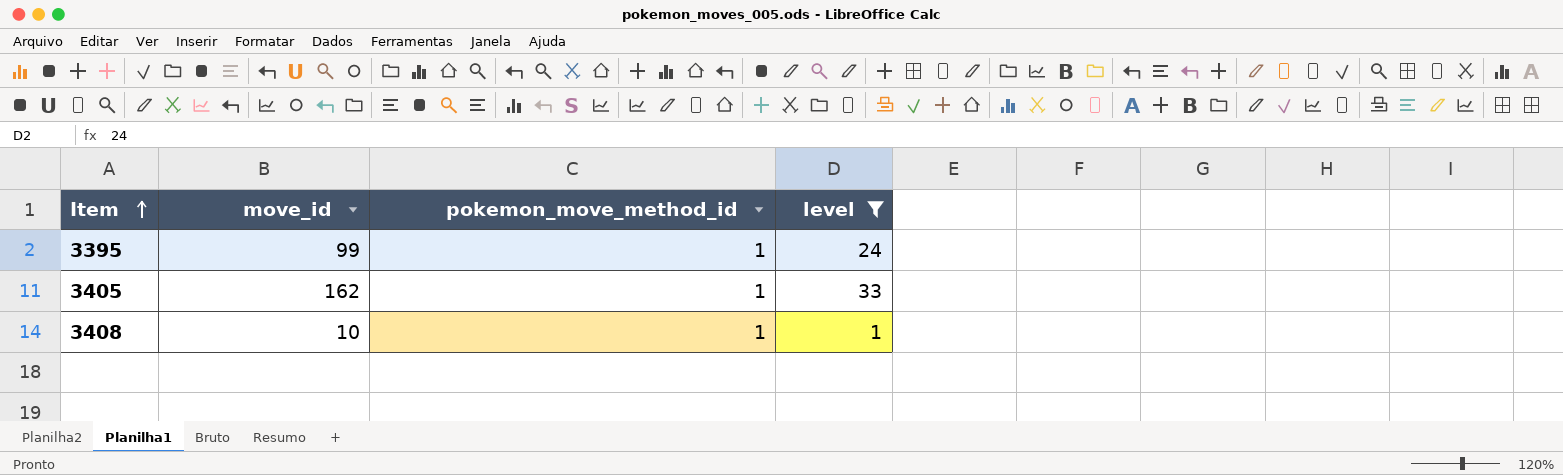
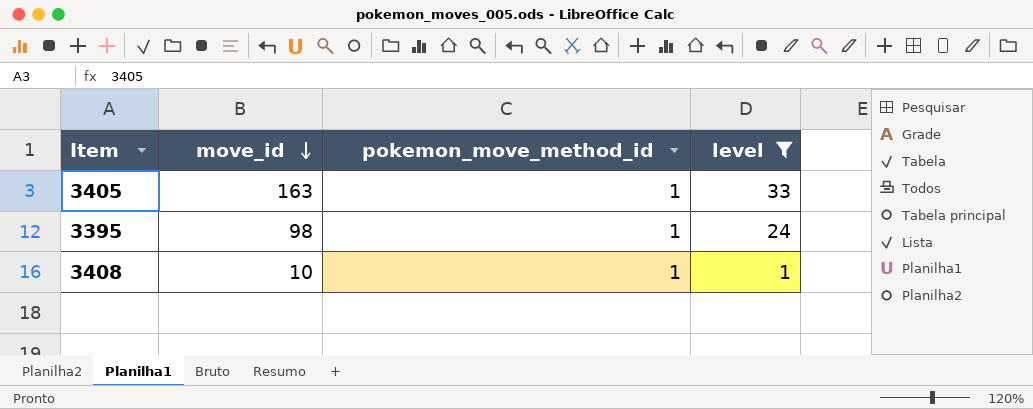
row order: Item ascending -> move_id descending
3405 | move_id: 162 -> 163
3395 | move_id: 99 -> 98

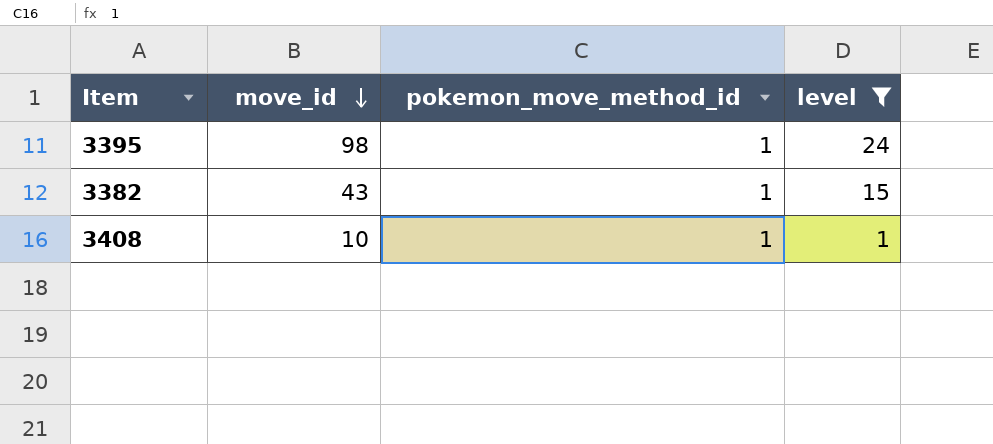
row 3405: 163 | 1 | 33 -> none
row 3382: none -> 43 | 1 | 15

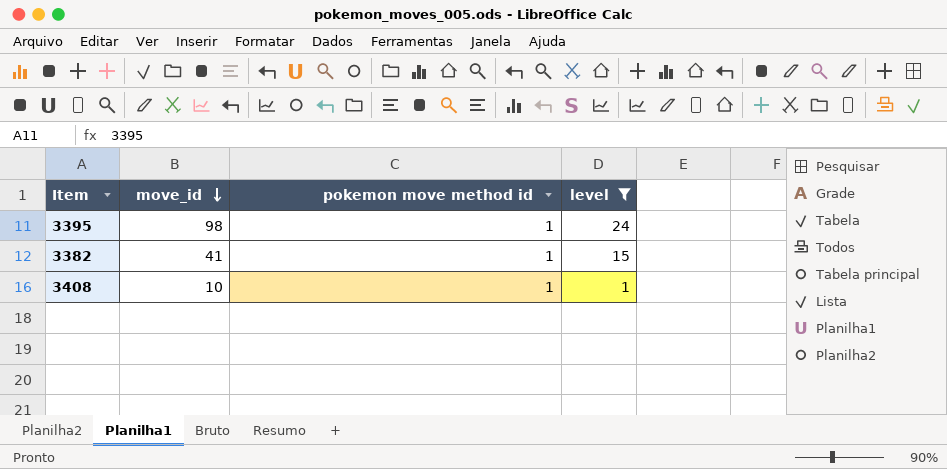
column name: pokemon_move_method_id -> pokemon move method id
3382 | move_id: 43 -> 41

